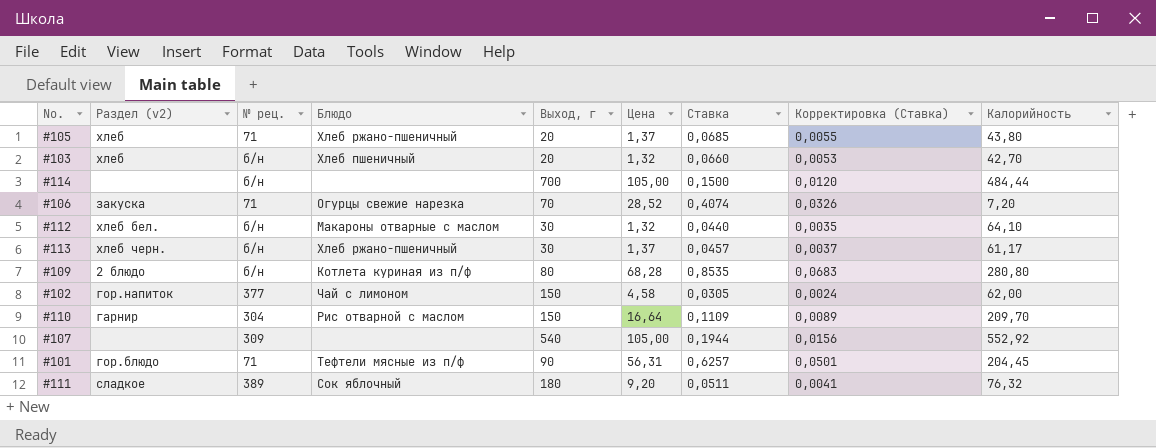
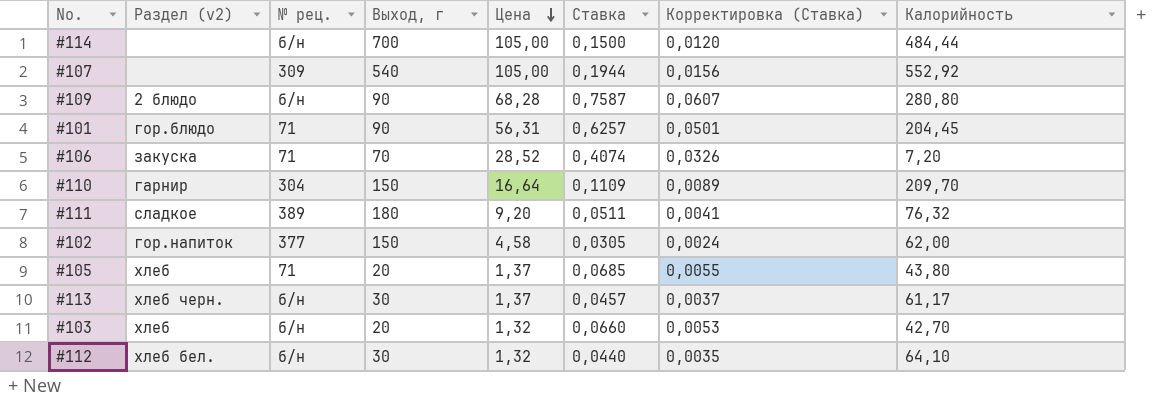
row order: none -> Цена descending
column Блюдо | position: 4 -> none
#109 | Выход, г: 80 -> 90
#109 | Ставка: 0,8535 -> 0,7587
#109 | Корректировка (Ставка): 0,0683 -> 0,0607

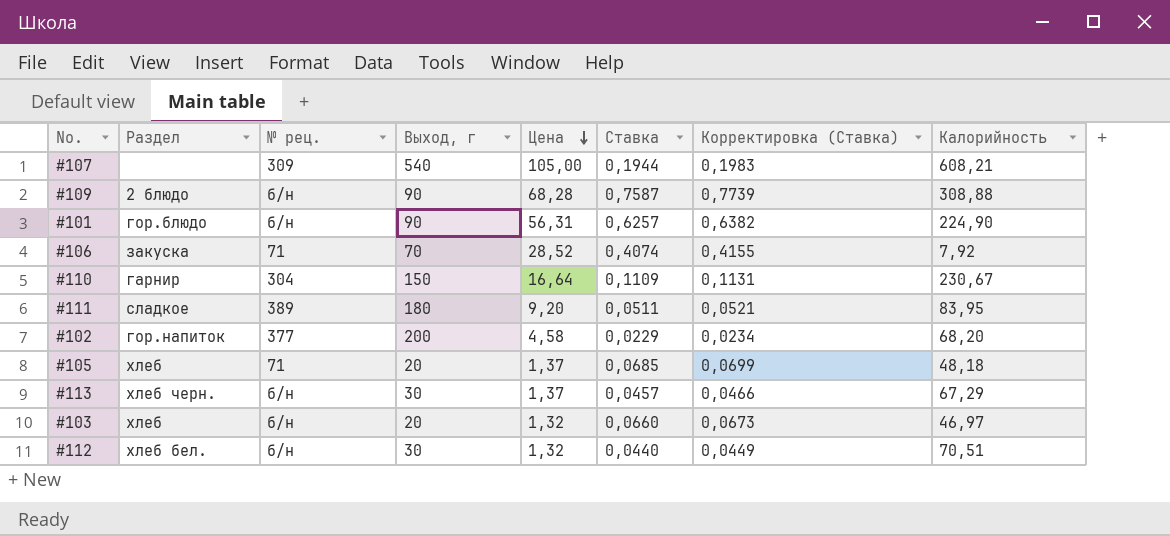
column name: Раздел (v2) -> Раздел
column Корректировка (Ставка) | formula: [Ставка] * 0,08 -> [Ставка] * 1,02
row #114: none | б/н | 700 | 105,00 | 0,1500 | 0,0120 | 484,44 -> none
#107 | Калорийность: 552,92 -> 608,21
#109 | Калорийность: 280,80 -> 308,88
#101 | № рец.: 71 -> б/н
#101 | Калорийность: 204,45 -> 224,90
#106 | Калорийность: 7,20 -> 7,92
#110 | Калорийность: 209,70 -> 230,67
#111 | Калорийность: 76,32 -> 83,95
#102 | Выход, г: 150 -> 200
#102 | Ставка: 0,0305 -> 0,0229
#102 | Калорийность: 62,00 -> 68,20
#105 | Калорийность: 43,80 -> 48,18
#113 | Калорийность: 61,17 -> 67,29
#103 | Калорийность: 42,70 -> 46,97
#112 | Калорийность: 64,10 -> 70,51

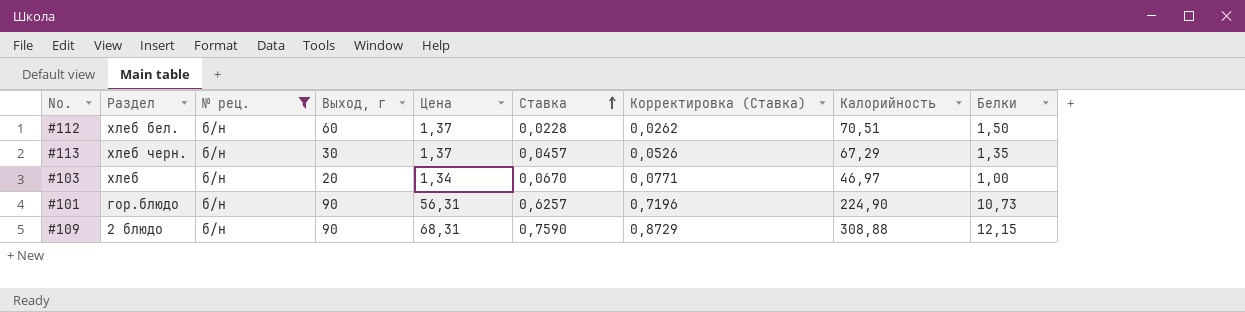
filter: none -> № рец. = б/н
row order: Цена descending -> Ставка ascending
column Корректировка (Ставка) | formula: [Ставка] * 1,02 -> [Ставка] * 1,15
column Белки | position: none -> 9
#112 | Выход, г: 30 -> 60
#112 | Цена: 1,32 -> 1,37
#112 | Ставка: 0,0440 -> 0,0228
#103 | Цена: 1,32 -> 1,34
#103 | Ставка: 0,0660 -> 0,0670
#109 | Цена: 68,28 -> 68,31
#109 | Ставка: 0,7587 -> 0,7590

